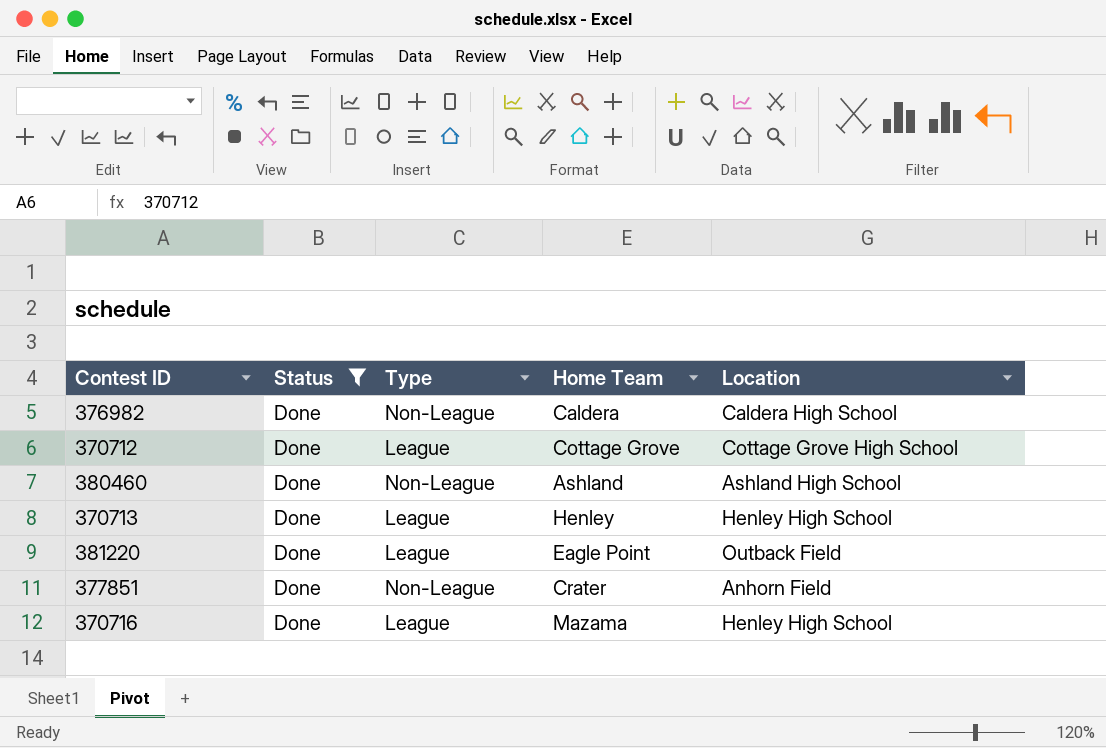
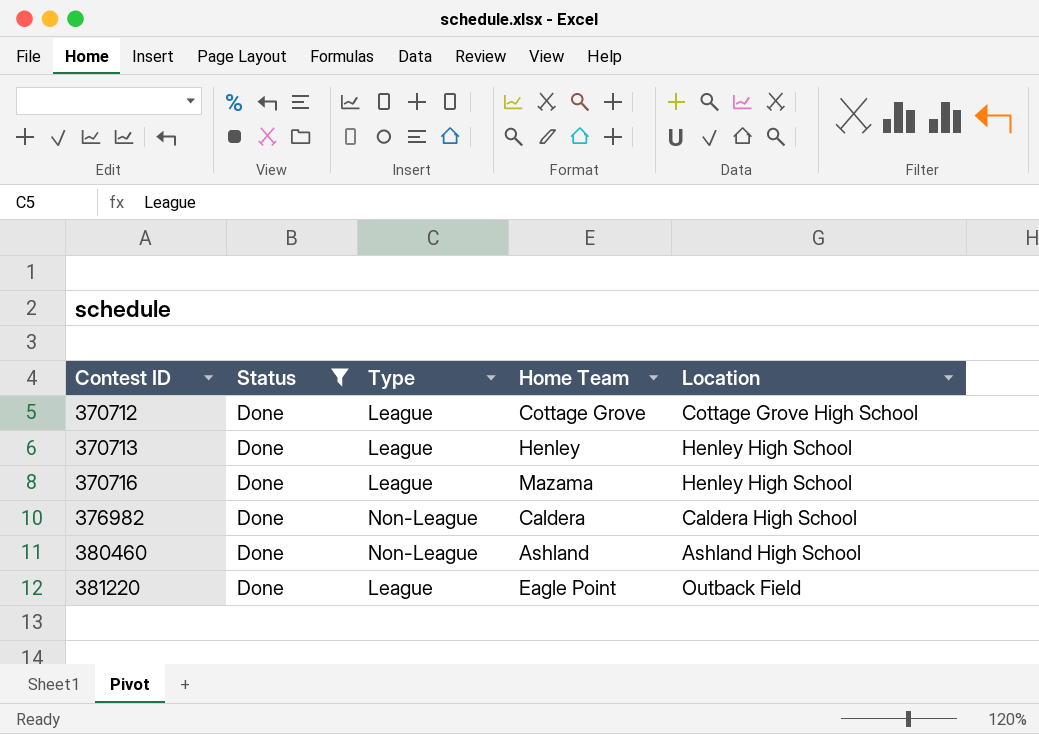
row order: none -> Contest ID ascending
row 377851: Done | Non-League | Crater | Anhorn Field -> none

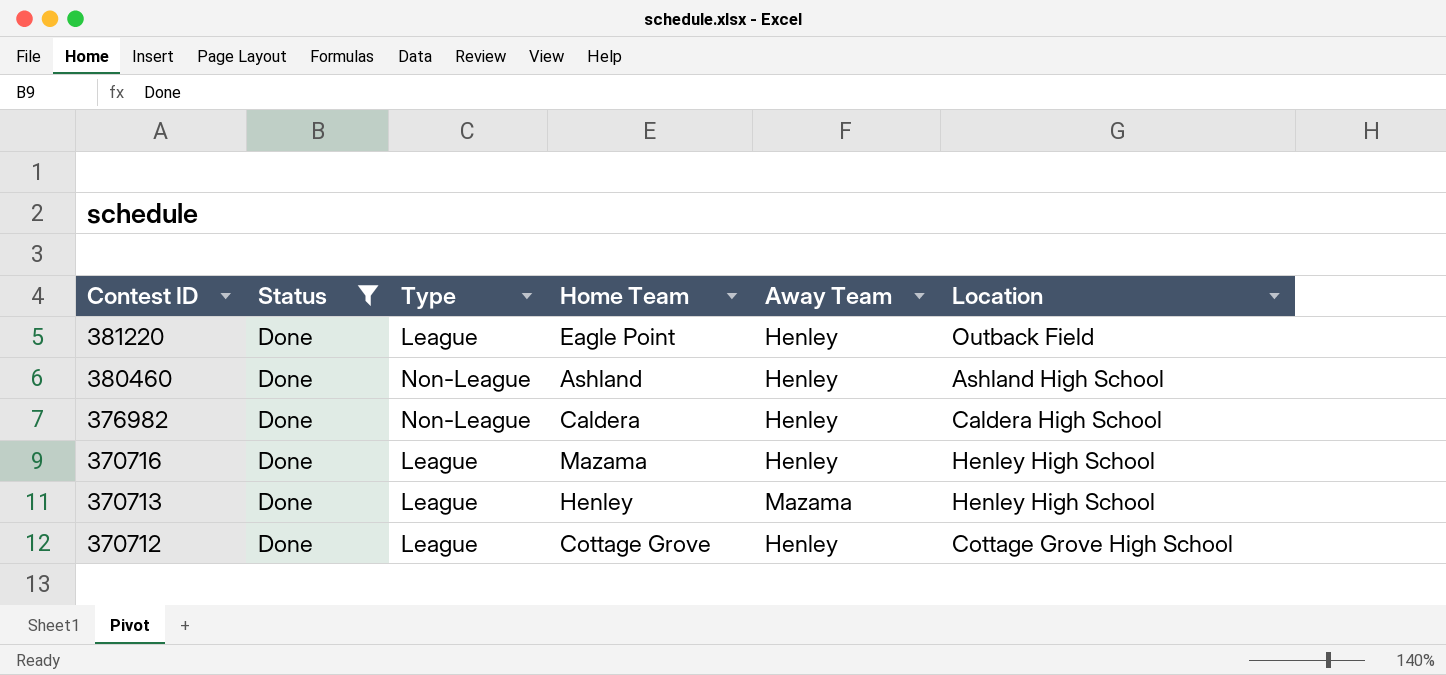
row order: Contest ID ascending -> Contest ID descending
column Away Team | position: none -> 5

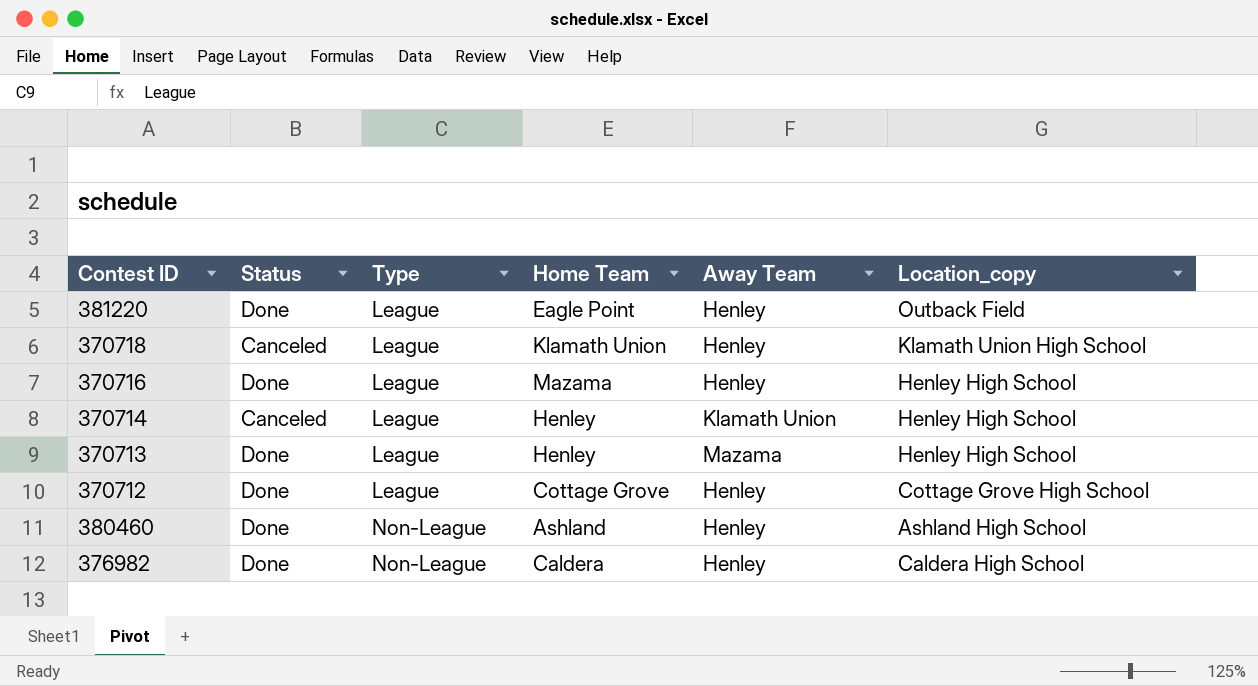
filter: Status = Done -> none
row order: Contest ID descending -> Type ascending
column name: Location -> Location_copy

